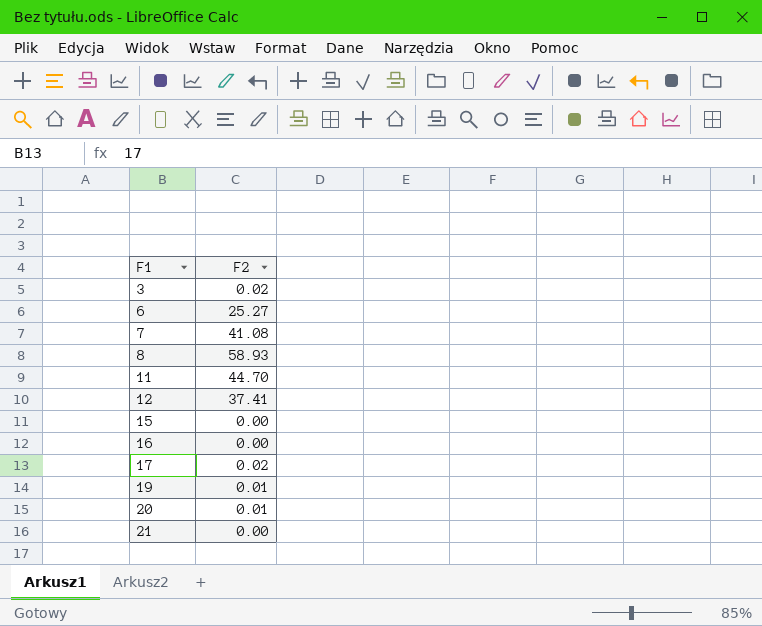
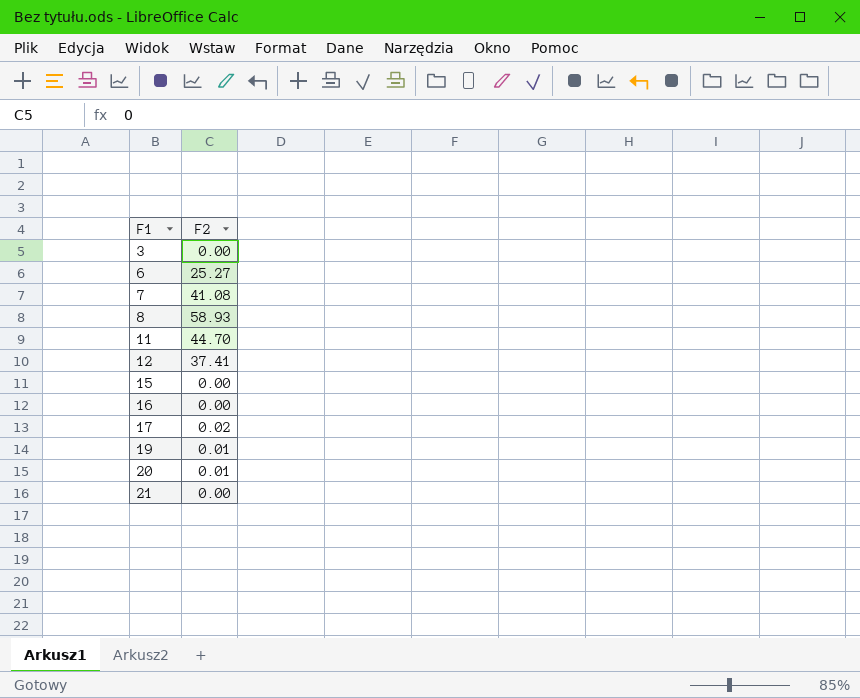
3 | F2: 0.02 -> 0.00

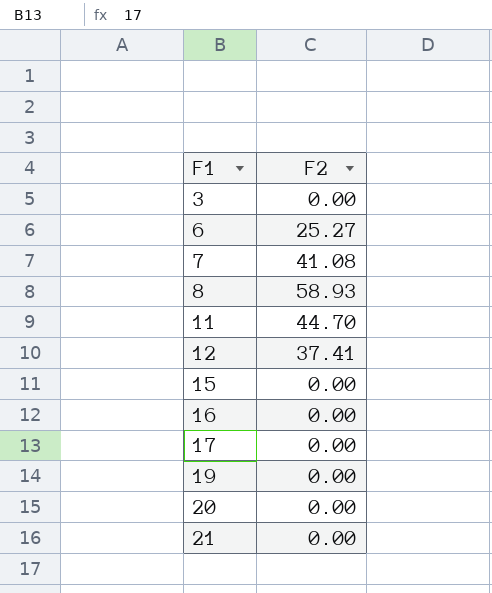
17 | F2: 0.02 -> 0.00
19 | F2: 0.01 -> 0.00
20 | F2: 0.01 -> 0.00

